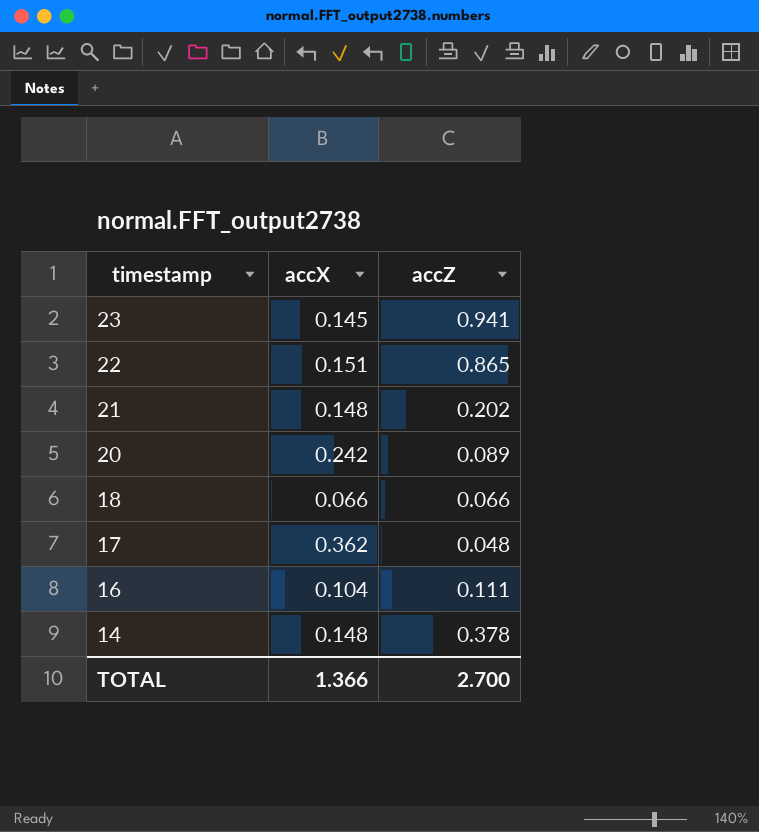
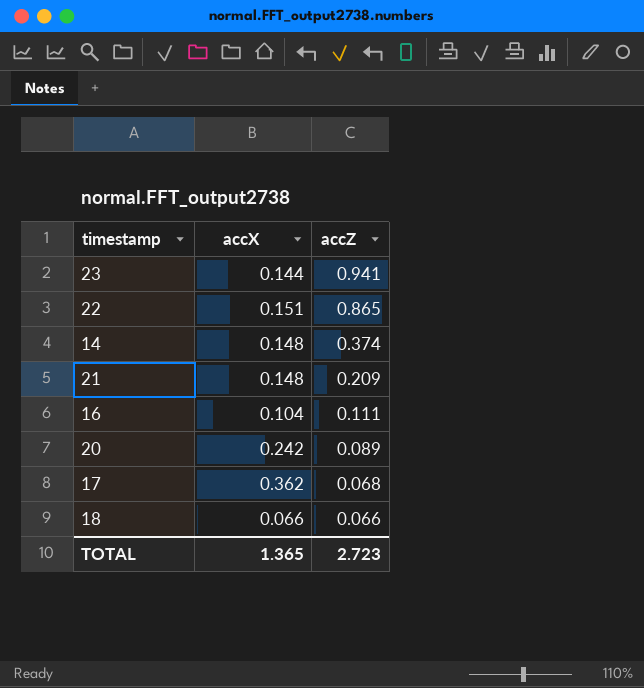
row order: timestamp descending -> accZ descending
23 | accX: 0.145 -> 0.144
14 | accZ: 0.378 -> 0.374
21 | accZ: 0.202 -> 0.209
17 | accZ: 0.048 -> 0.068
TOTAL | accX: 1.366 -> 1.365
TOTAL | accZ: 2.700 -> 2.723

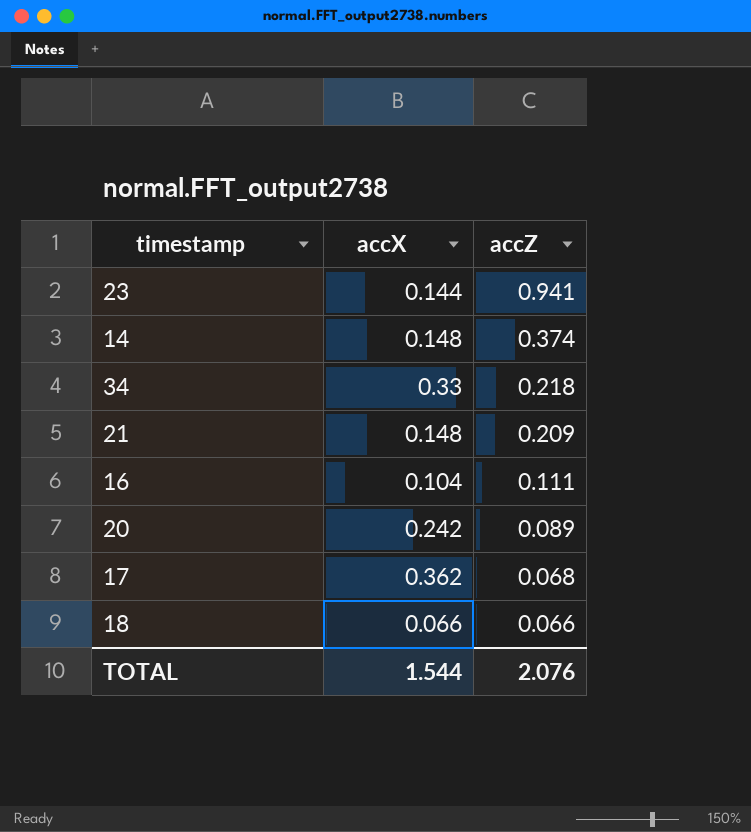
row 22: 0.151 | 0.865 -> none
row 34: none -> 0.33 | 0.218
TOTAL | accX: 1.365 -> 1.544
TOTAL | accZ: 2.723 -> 2.076

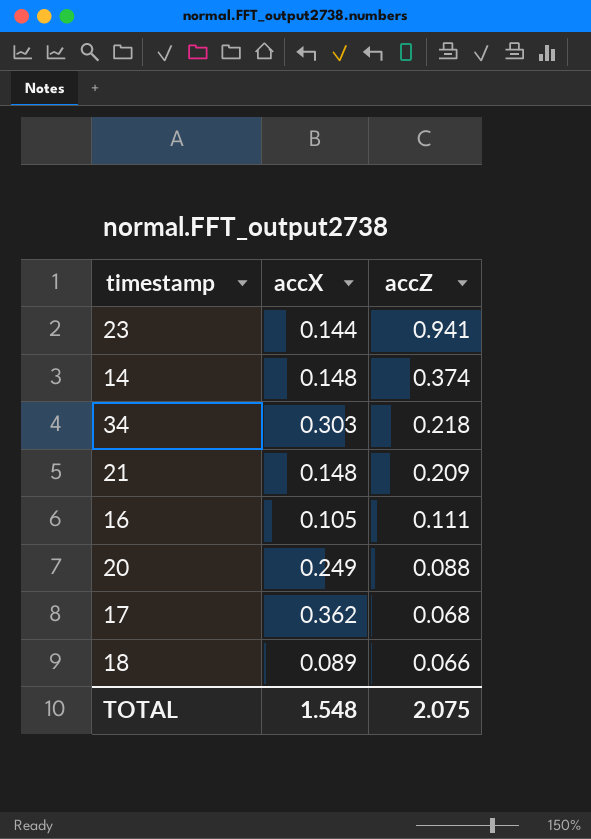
34 | accX: 0.33 -> 0.303
16 | accX: 0.104 -> 0.105
20 | accX: 0.242 -> 0.249
20 | accZ: 0.089 -> 0.088
18 | accX: 0.066 -> 0.089
TOTAL | accX: 1.544 -> 1.548
TOTAL | accZ: 2.076 -> 2.075

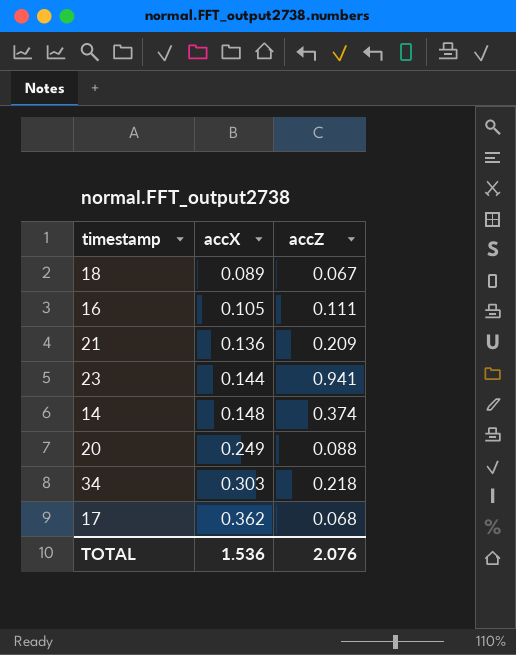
row order: accZ descending -> accX ascending
18 | accZ: 0.066 -> 0.067
21 | accX: 0.148 -> 0.136
TOTAL | accX: 1.548 -> 1.536
TOTAL | accZ: 2.075 -> 2.076

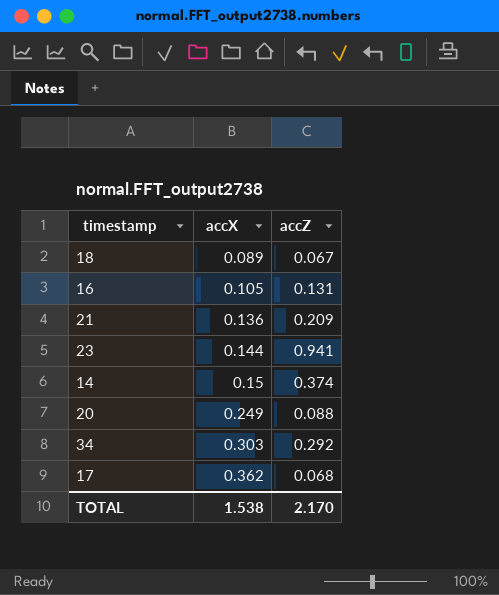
16 | accZ: 0.111 -> 0.131
14 | accX: 0.148 -> 0.15
34 | accZ: 0.218 -> 0.292
TOTAL | accX: 1.536 -> 1.538
TOTAL | accZ: 2.076 -> 2.170

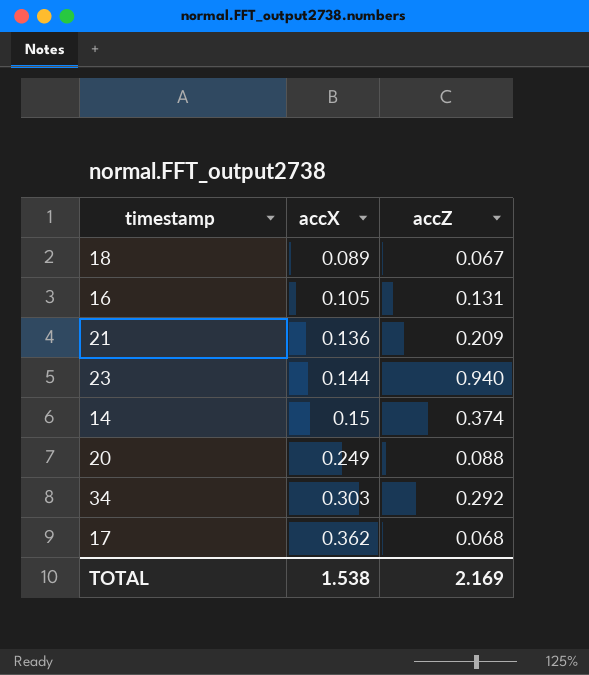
23 | accZ: 0.941 -> 0.940
TOTAL | accZ: 2.170 -> 2.169

